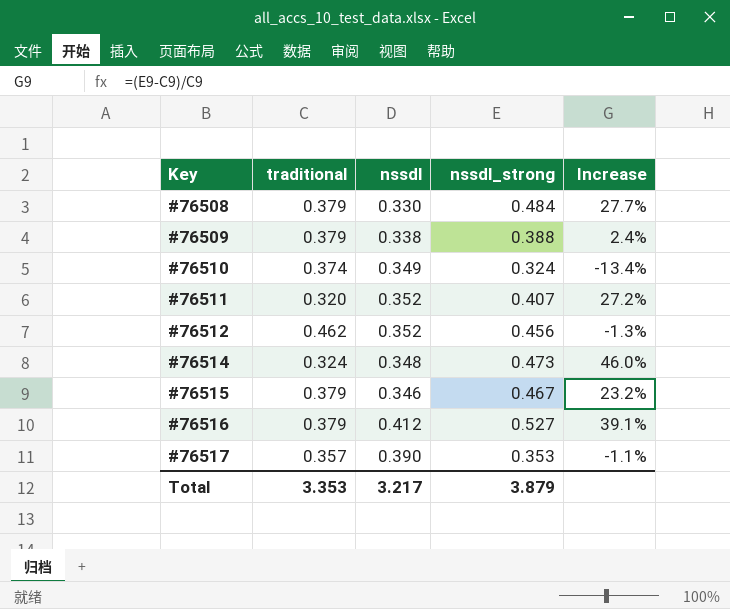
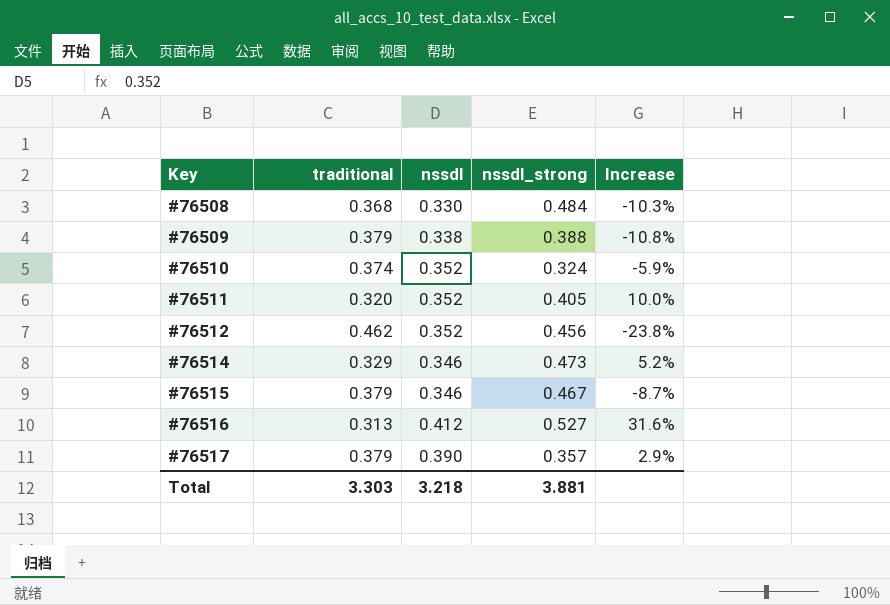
column Increase | formula: ([nssdl_strong] - [traditional]) / [traditional] -> ([nssdl] - [traditional]) / [traditional]
#76508 | traditional: 0.379 -> 0.368
#76510 | nssdl: 0.349 -> 0.352
#76511 | nssdl_strong: 0.407 -> 0.405
#76514 | traditional: 0.324 -> 0.329
#76514 | nssdl: 0.348 -> 0.346
#76516 | traditional: 0.379 -> 0.313
#76517 | traditional: 0.357 -> 0.379
#76517 | nssdl_strong: 0.353 -> 0.357
Total | traditional: 3.353 -> 3.303
Total | nssdl: 3.217 -> 3.218
Total | nssdl_strong: 3.879 -> 3.881

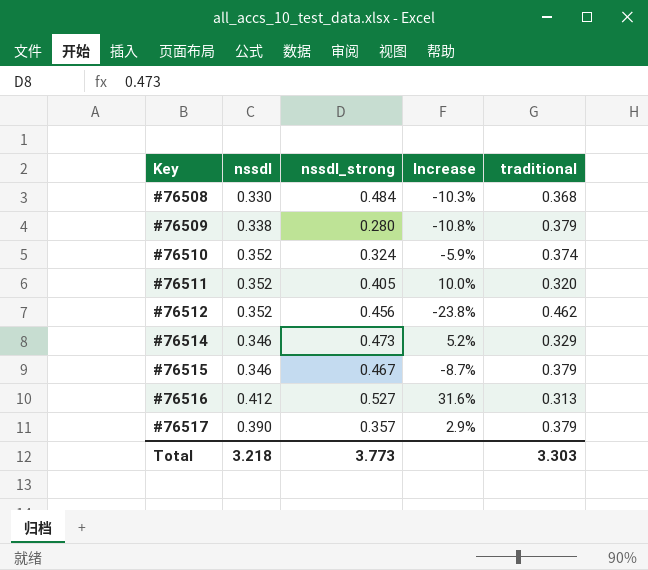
column traditional | position: 2 -> 5
#76509 | nssdl_strong: 0.388 -> 0.280
Total | nssdl_strong: 3.881 -> 3.773

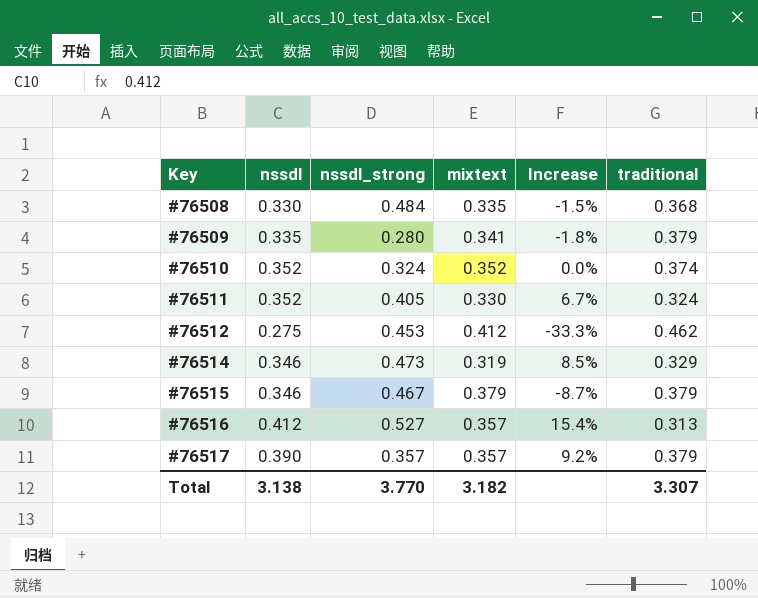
column mixtext | position: none -> 4
column Increase | formula: ([nssdl] - [traditional]) / [traditional] -> ([nssdl] - [mixtext]) / [mixtext]
#76509 | nssdl: 0.338 -> 0.335
#76511 | traditional: 0.320 -> 0.324
#76512 | nssdl: 0.352 -> 0.275
#76512 | nssdl_strong: 0.456 -> 0.453
Total | nssdl: 3.218 -> 3.138
Total | nssdl_strong: 3.773 -> 3.770
Total | traditional: 3.303 -> 3.307

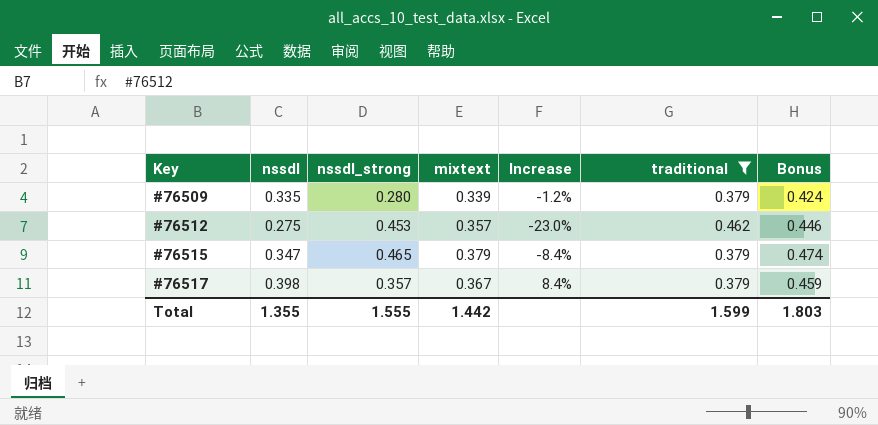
filter: none -> traditional >= 0.379
column Bonus | formula: none -> [mixtext] * 1.25
#76509 | mixtext: 0.341 -> 0.339
#76509 | Increase: -1.8% -> -1.2%
#76512 | mixtext: 0.412 -> 0.357
#76512 | Increase: -33.3% -> -23.0%
#76515 | nssdl: 0.346 -> 0.347
#76515 | nssdl_strong: 0.467 -> 0.465
#76515 | Increase: -8.7% -> -8.4%
#76517 | nssdl: 0.390 -> 0.398
#76517 | mixtext: 0.357 -> 0.367
#76517 | Increase: 9.2% -> 8.4%
Total | nssdl: 3.138 -> 1.355
Total | nssdl_strong: 3.770 -> 1.555
Total | mixtext: 3.182 -> 1.442
Total | traditional: 3.307 -> 1.599

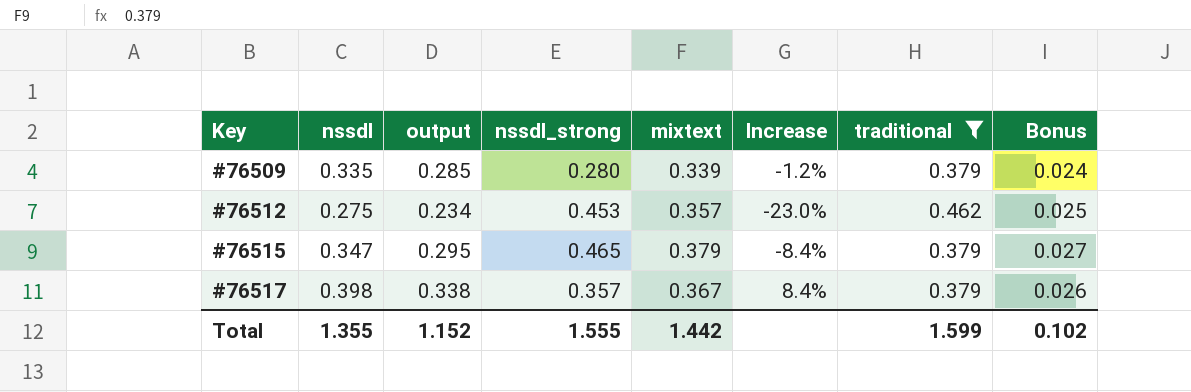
column output | formula: none -> [nssdl] * 0.85
column Bonus | formula: [mixtext] * 1.25 -> [mixtext] * 0.07
Total | Bonus: 1.803 -> 0.102

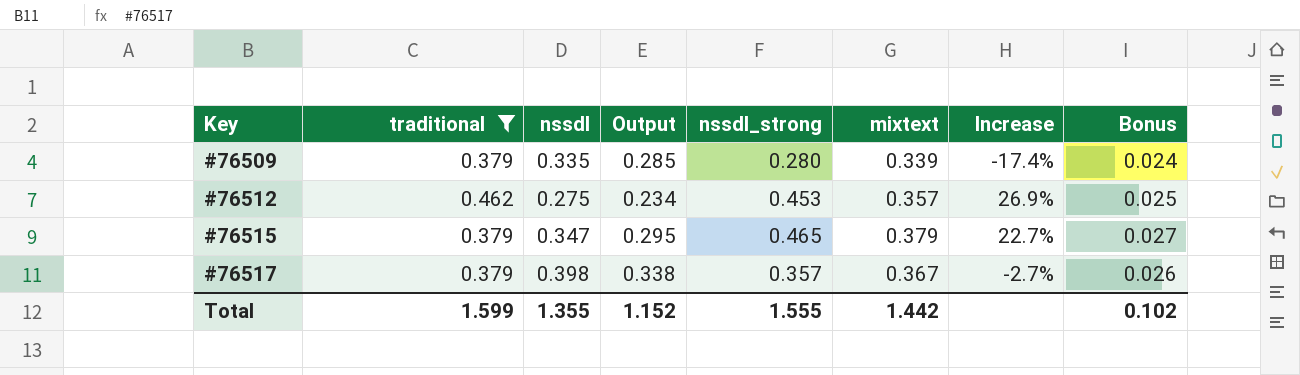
column traditional | position: 7 -> 2
column name: output -> Output
column Increase | formula: ([nssdl] - [mixtext]) / [mixtext] -> ([nssdl_strong] - [mixtext]) / [mixtext]

